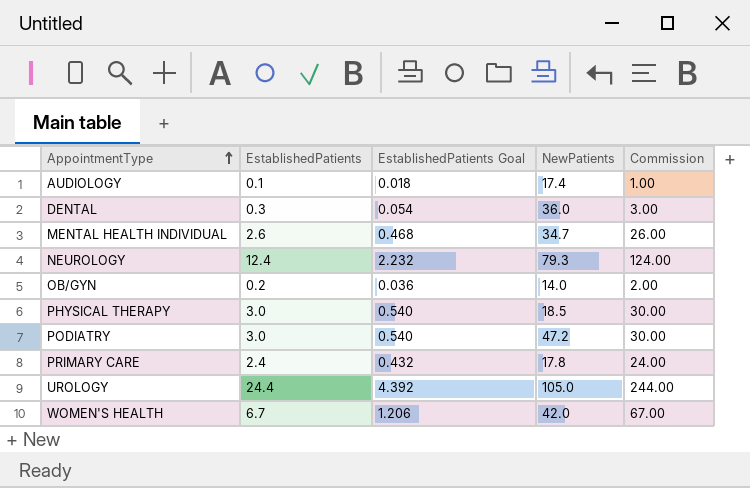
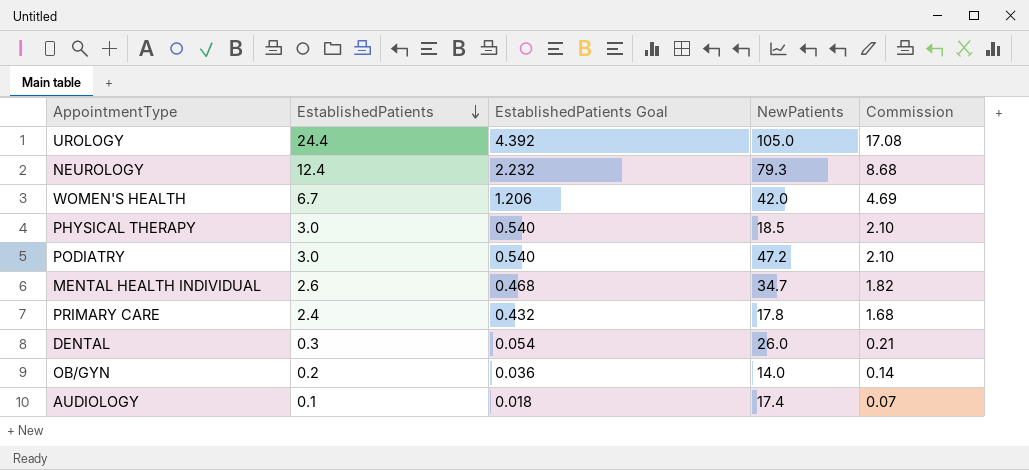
row order: AppointmentType ascending -> EstablishedPatients descending
column Commission | formula: [EstablishedPatients] * 10 -> [EstablishedPatients] * 0.7
DENTAL | NewPatients: 36.0 -> 26.0

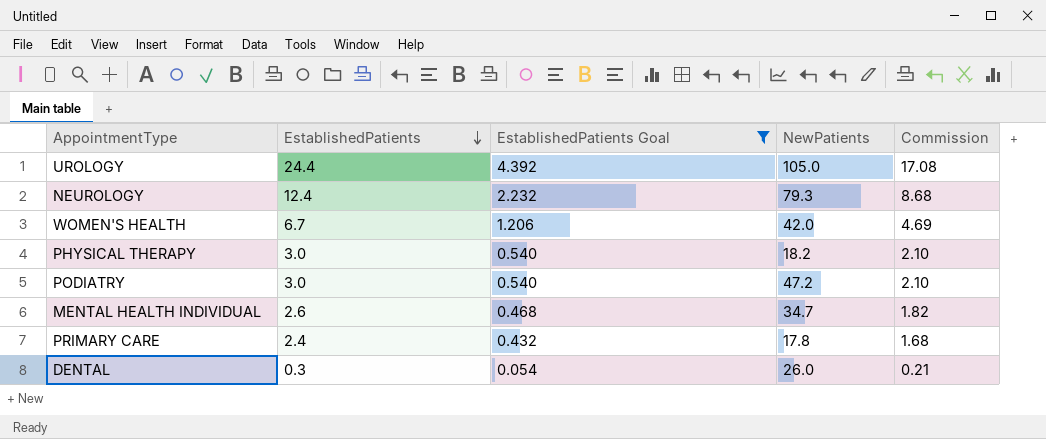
filter: none -> EstablishedPatients Goal >= 0.054
PHYSICAL THERAPY | NewPatients: 18.5 -> 18.2

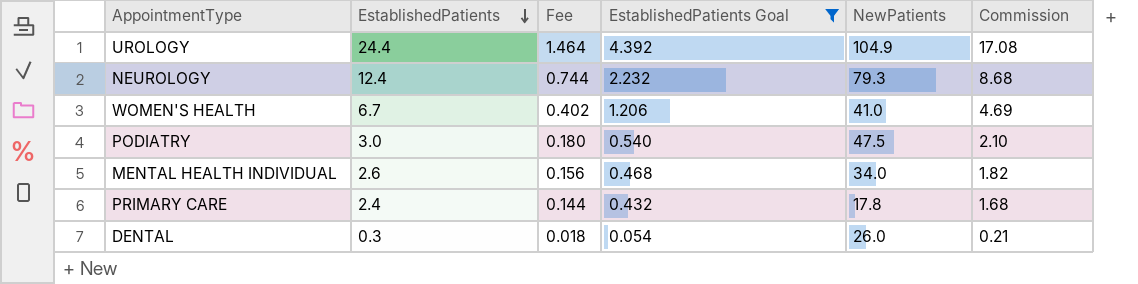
column Fee | formula: none -> [EstablishedPatients] * 0.06
row PHYSICAL THERAPY: 3.0 | 0.540 | 18.2 | 2.10 -> none
UROLOGY | NewPatients: 105.0 -> 104.9
WOMEN'S HEALTH | NewPatients: 42.0 -> 41.0
PODIATRY | NewPatients: 47.2 -> 47.5
MENTAL HEALTH INDIVIDUAL | NewPatients: 34.7 -> 34.0

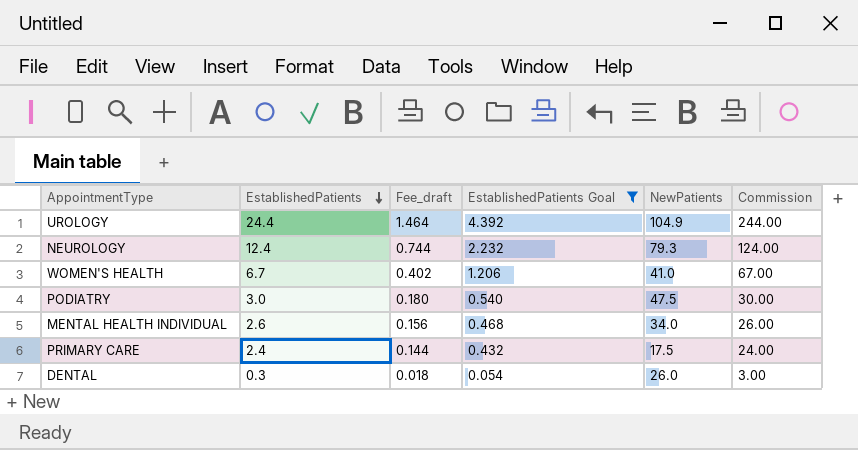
column name: Fee -> Fee_draft
column Commission | formula: [EstablishedPatients] * 0.7 -> [EstablishedPatients] * 10
PRIMARY CARE | NewPatients: 17.8 -> 17.5

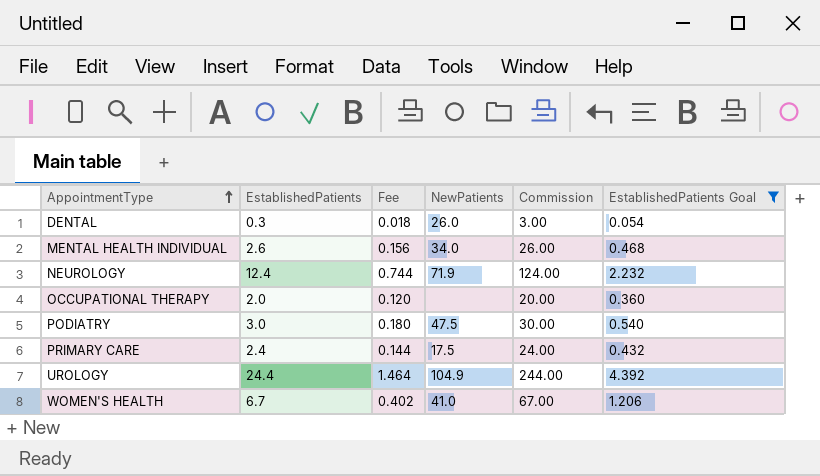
row order: EstablishedPatients descending -> AppointmentType ascending
column name: Fee_draft -> Fee
column EstablishedPatients Goal | position: 4 -> 6
NEUROLOGY | NewPatients: 79.3 -> 71.9
row OCCUPATIONAL THERAPY: none -> 2.0 | 0.120 | none | 20.00 | 0.360

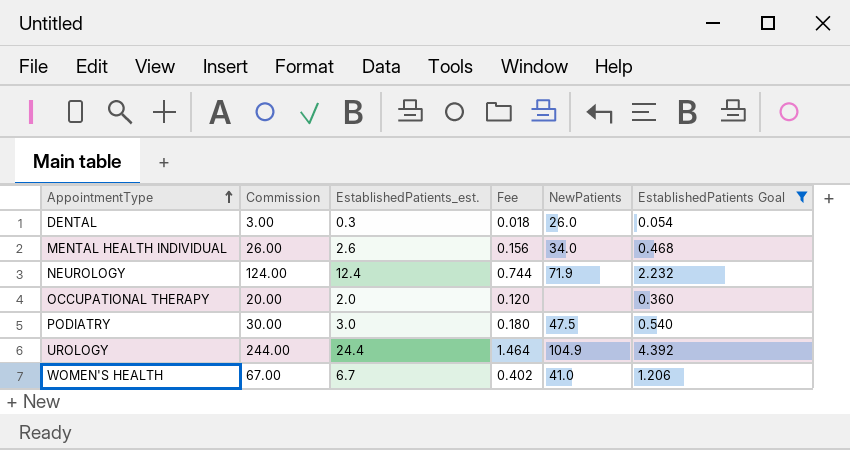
column Commission | position: 5 -> 2
column name: EstablishedPatients -> EstablishedPatients_est.
row PRIMARY CARE: 2.4 | 0.144 | 17.5 | 24.00 | 0.432 -> none

